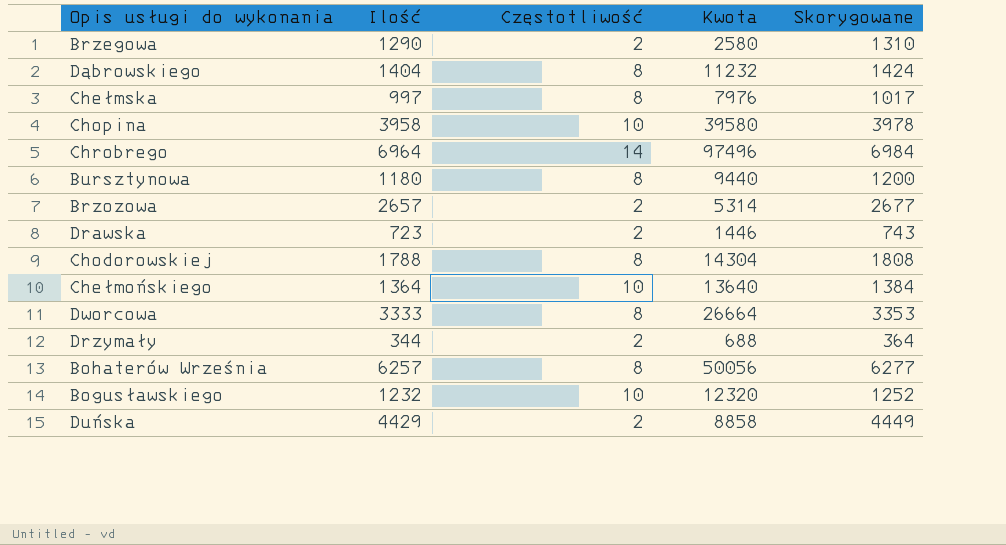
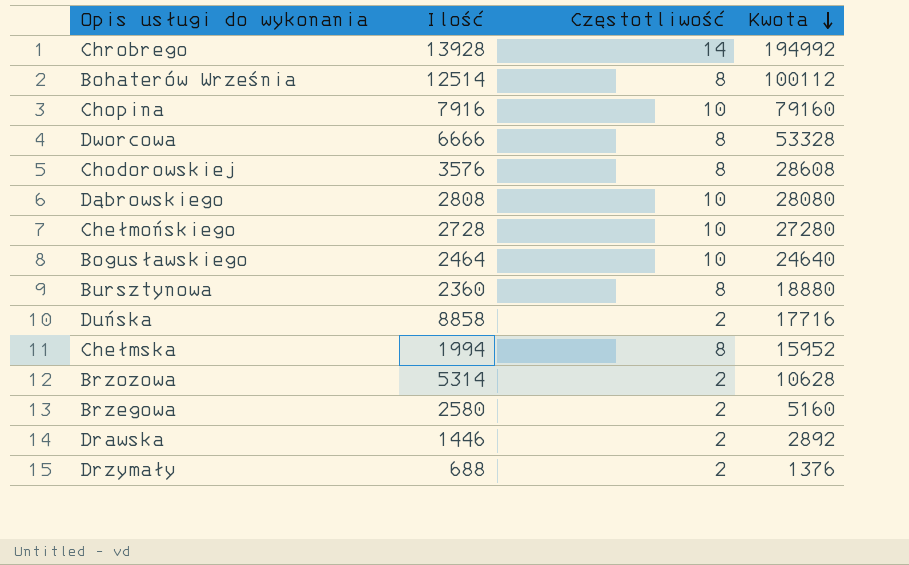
row order: none -> Kwota descending
column Skorygowane | formula: [Ilość] + 20 -> none
Chrobrego | Ilość: 6964 -> 13928
Chrobrego | Kwota: 97496 -> 194992
Bohaterów Września | Ilość: 6257 -> 12514
Bohaterów Września | Kwota: 50056 -> 100112
Chopina | Ilość: 3958 -> 7916
Chopina | Kwota: 39580 -> 79160
Dworcowa | Ilość: 3333 -> 6666
Dworcowa | Kwota: 26664 -> 53328
Chodorowskiej | Ilość: 1788 -> 3576
Chodorowskiej | Kwota: 14304 -> 28608
Dąbrowskiego | Ilość: 1404 -> 2808
Dąbrowskiego | Częstotliwość: 8 -> 10
Dąbrowskiego | Kwota: 11232 -> 28080
Chełmońskiego | Ilość: 1364 -> 2728
Chełmońskiego | Kwota: 13640 -> 27280
Bogusławskiego | Ilość: 1232 -> 2464
Bogusławskiego | Kwota: 12320 -> 24640
Bursztynowa | Ilość: 1180 -> 2360
Bursztynowa | Kwota: 9440 -> 18880
Duńska | Ilość: 4429 -> 8858
Duńska | Kwota: 8858 -> 17716
Chełmska | Ilość: 997 -> 1994
Chełmska | Kwota: 7976 -> 15952
Brzozowa | Ilość: 2657 -> 5314
Brzozowa | Kwota: 5314 -> 10628
Brzegowa | Ilość: 1290 -> 2580
Brzegowa | Kwota: 2580 -> 5160
Drawska | Ilość: 723 -> 1446
Drawska | Kwota: 1446 -> 2892
Drzymały | Ilość: 344 -> 688
Drzymały | Kwota: 688 -> 1376

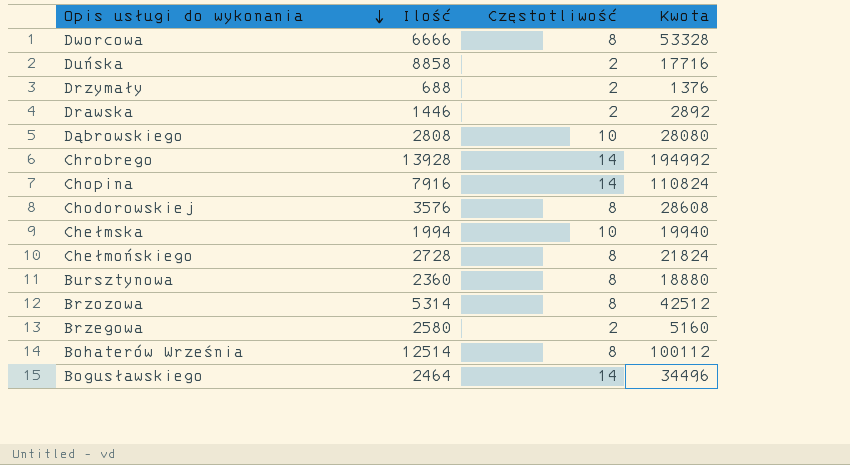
row order: Kwota descending -> Opis usługi do wykonania descending
Chopina | Częstotliwość: 10 -> 14
Chopina | Kwota: 79160 -> 110824
Chełmska | Częstotliwość: 8 -> 10
Chełmska | Kwota: 15952 -> 19940
Chełmońskiego | Częstotliwość: 10 -> 8
Chełmońskiego | Kwota: 27280 -> 21824
Brzozowa | Częstotliwość: 2 -> 8
Brzozowa | Kwota: 10628 -> 42512
Bogusławskiego | Częstotliwość: 10 -> 14
Bogusławskiego | Kwota: 24640 -> 34496

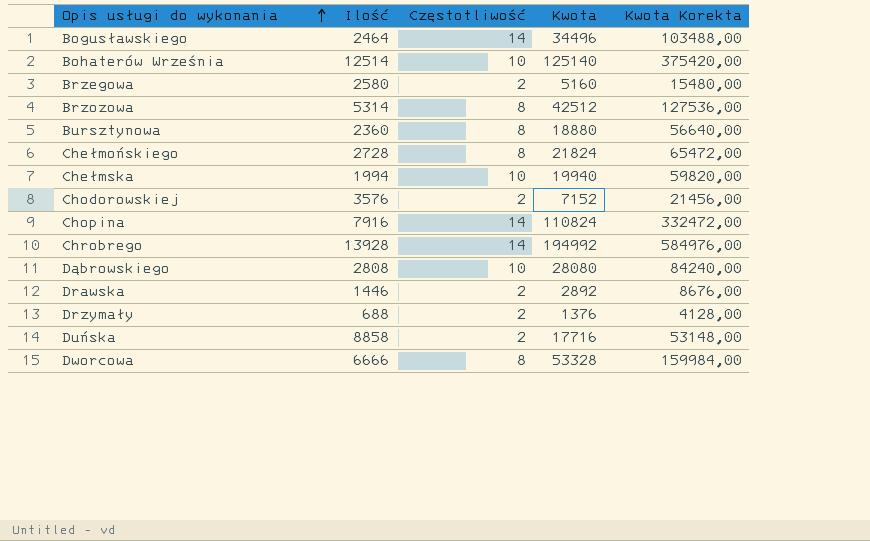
row order: Opis usługi do wykonania descending -> Opis usługi do wykonania ascending
column Kwota Korekta | formula: none -> [Kwota] * 3
Bohaterów Września | Częstotliwość: 8 -> 10
Bohaterów Września | Kwota: 100112 -> 125140
Chodorowskiej | Częstotliwość: 8 -> 2
Chodorowskiej | Kwota: 28608 -> 7152

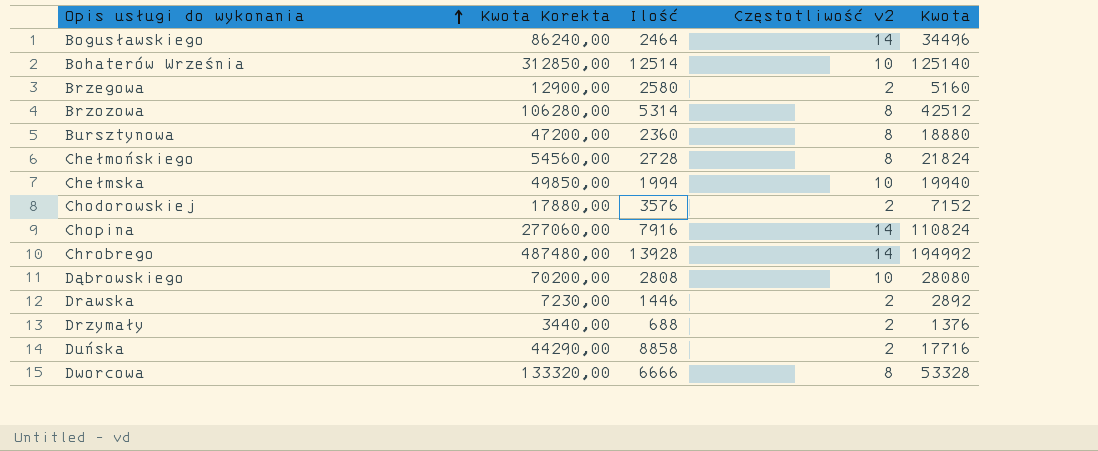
column Kwota Korekta | formula: [Kwota] * 3 -> [Kwota] * 2,5
column Kwota Korekta | position: 5 -> 2
column name: Częstotliwość -> Częstotliwość v2

